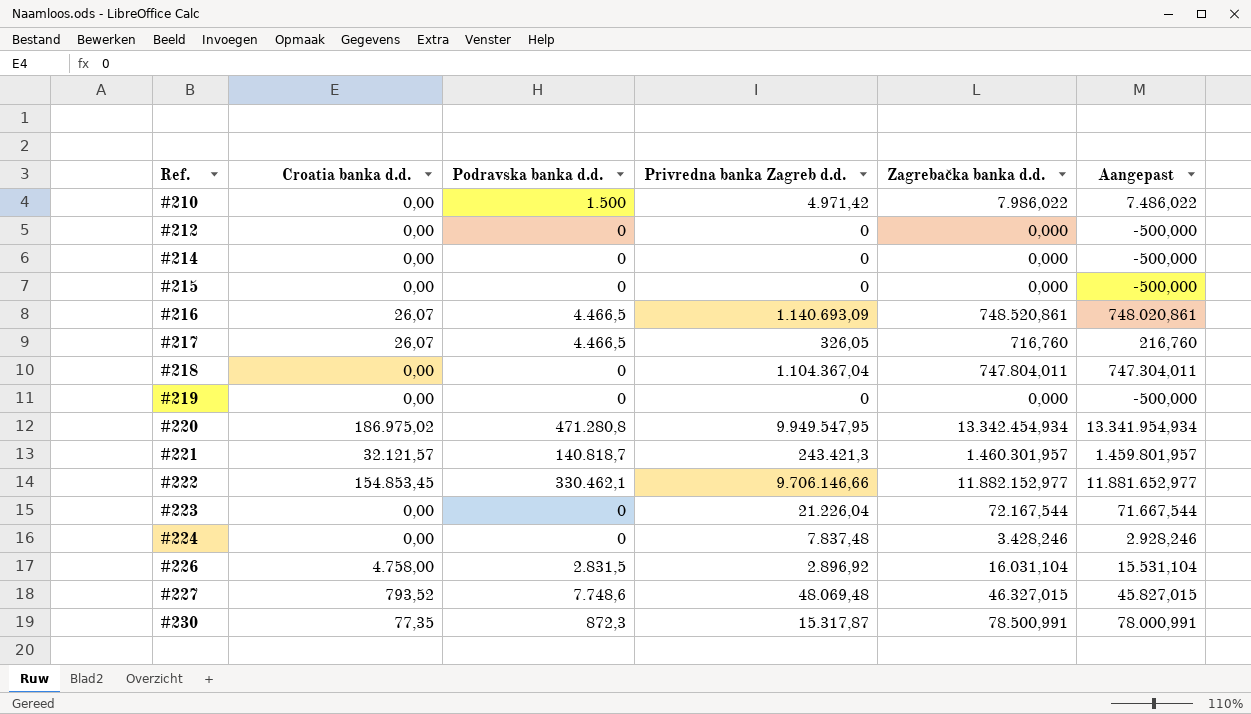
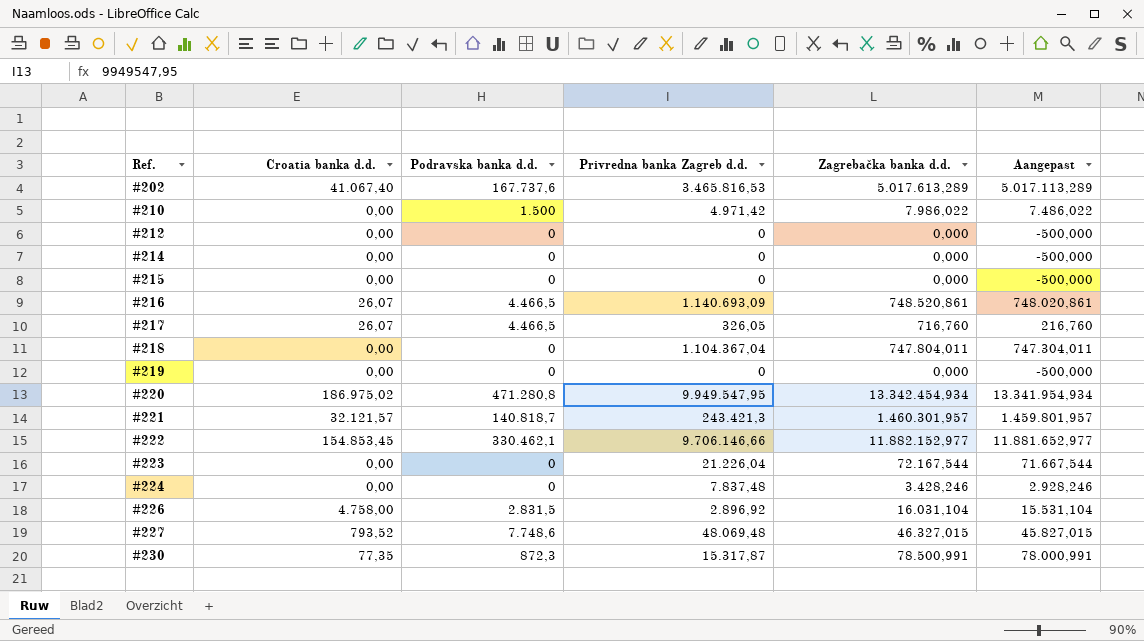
row #202: none -> 41.067,40 | 167.737,6 | 3.465.816,53 | 5.017.613,289 | 5.017.113,289

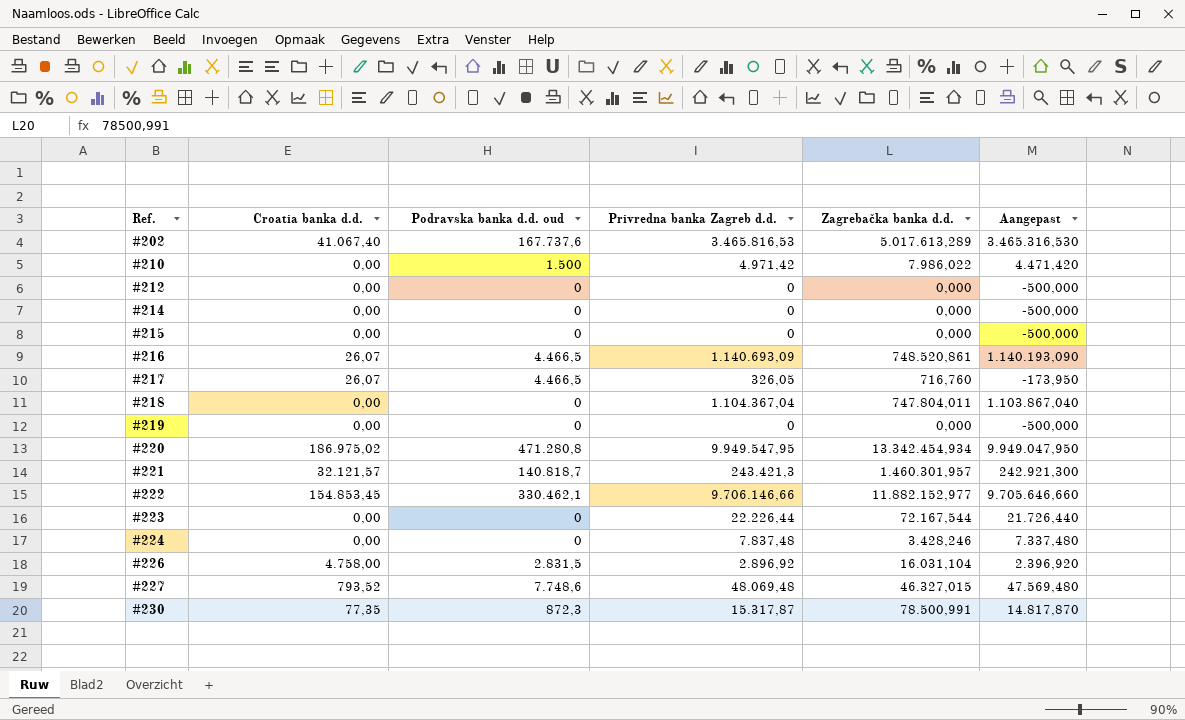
column name: Podravska banka d.d. -> Podravska banka d.d. oud
column Aangepast | formula: [Zagrebačka banka d.d.] - 500 -> [Privredna banka Zagreb d.d.] - 500
#223 | Privredna banka Zagreb d.d.: 21.226,04 -> 22.226,44

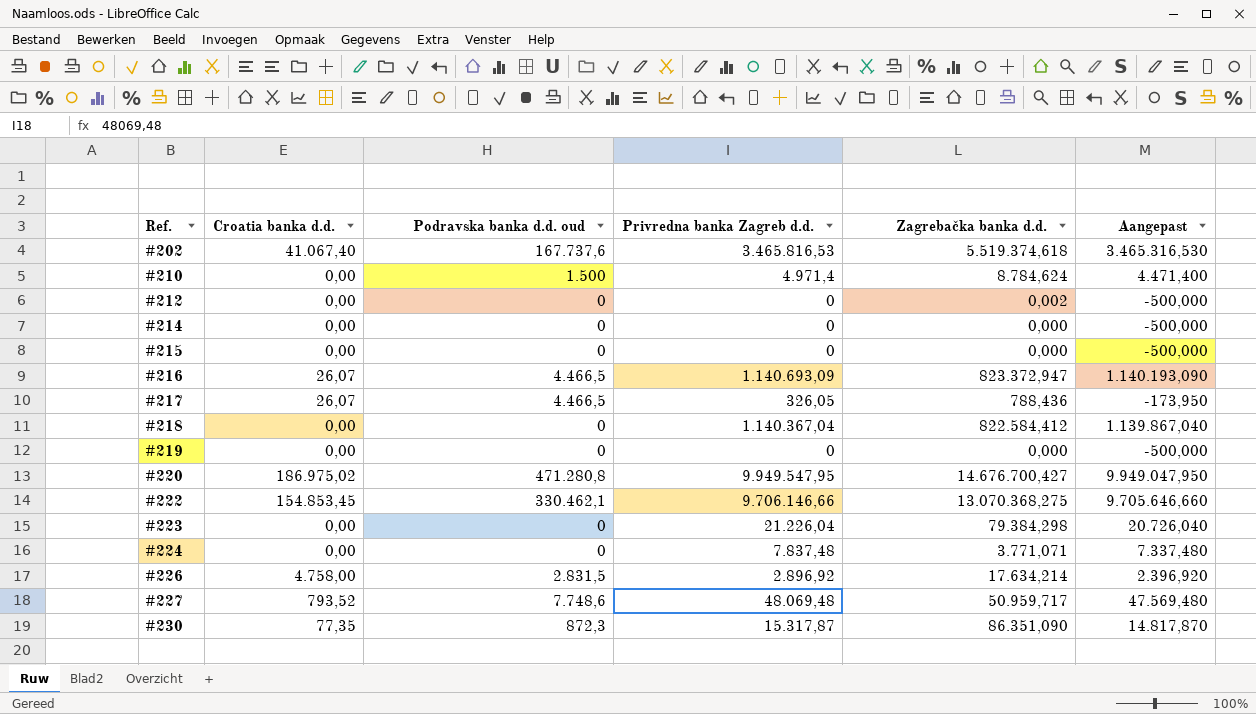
row #221: 32.121,57 | 140.818,7 | 243.421,3 | 1.460.301,957 | 242.921,300 -> none
#202 | Zagrebačka banka d.d.: 5.017.613,289 -> 5.519.374,618
#210 | Privredna banka Zagreb d.d.: 4.971,42 -> 4.971,4
#210 | Zagrebačka banka d.d.: 7.986,022 -> 8.784,624
#210 | Aangepast: 4.471,420 -> 4.471,400
#212 | Zagrebačka banka d.d.: 0,000 -> 0,002
#216 | Zagrebačka banka d.d.: 748.520,861 -> 823.372,947
#217 | Zagrebačka banka d.d.: 716,760 -> 788,436
#218 | Privredna banka Zagreb d.d.: 1.104.367,04 -> 1.140.367,04
#218 | Zagrebačka banka d.d.: 747.804,011 -> 822.584,412
#218 | Aangepast: 1.103.867,040 -> 1.139.867,040
#220 | Zagrebačka banka d.d.: 13.342.454,934 -> 14.676.700,427
#222 | Zagrebačka banka d.d.: 11.882.152,977 -> 13.070.368,275
#223 | Privredna banka Zagreb d.d.: 22.226,44 -> 21.226,04
#223 | Zagrebačka banka d.d.: 72.167,544 -> 79.384,298
#223 | Aangepast: 21.726,440 -> 20.726,040
#224 | Zagrebačka banka d.d.: 3.428,246 -> 3.771,071
#226 | Zagrebačka banka d.d.: 16.031,104 -> 17.634,214
#227 | Zagrebačka banka d.d.: 46.327,015 -> 50.959,717
#230 | Zagrebačka banka d.d.: 78.500,991 -> 86.351,090

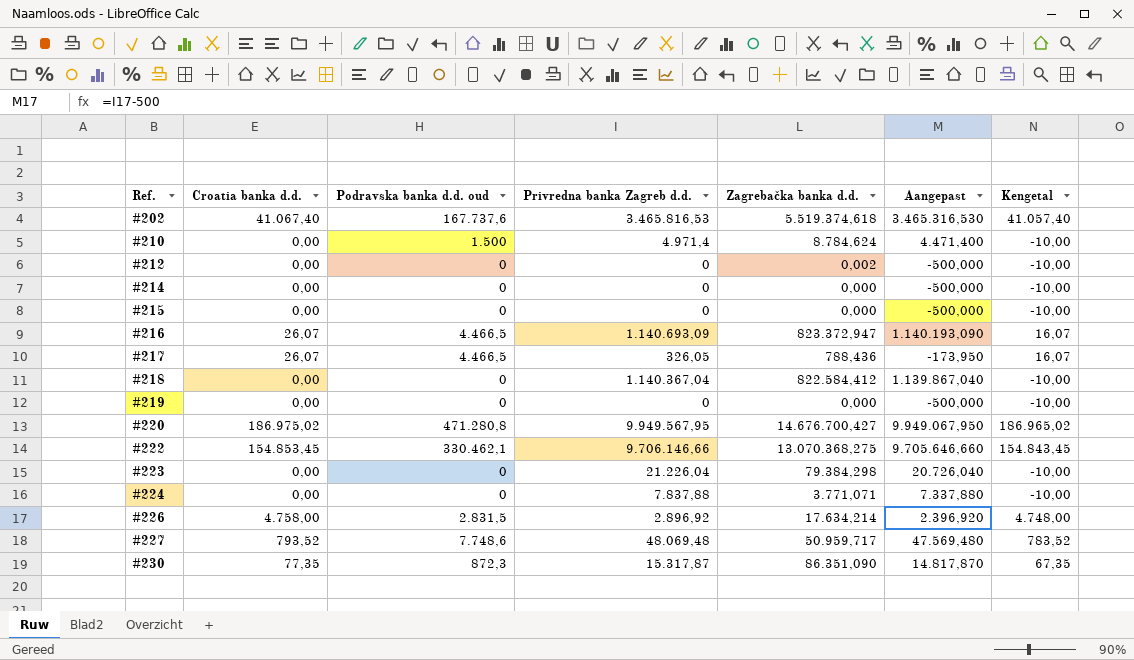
column Kengetal | formula: none -> [Croatia banka d.d.] - 10
#220 | Privredna banka Zagreb d.d.: 9.949.547,95 -> 9.949.567,95
#220 | Aangepast: 9.949.047,950 -> 9.949.067,950
#224 | Privredna banka Zagreb d.d.: 7.837,48 -> 7.837,88
#224 | Aangepast: 7.337,480 -> 7.337,880

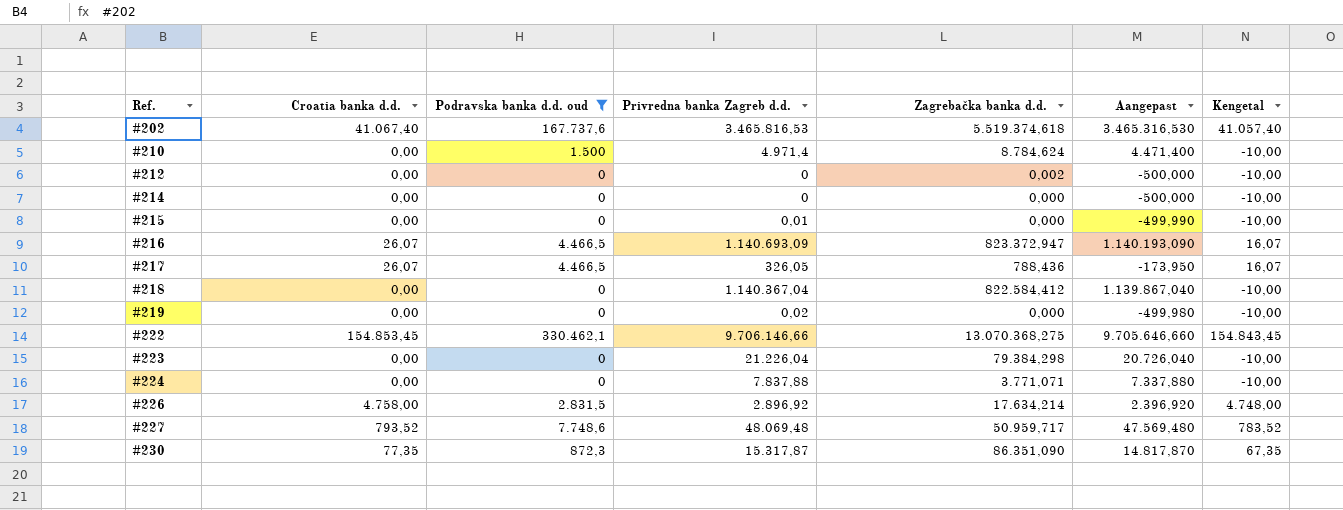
filter: none -> Podravska banka d.d. oud != 471.280,8
#215 | Privredna banka Zagreb d.d.: 0 -> 0,01
#215 | Aangepast: -500,000 -> -499,990
#219 | Privredna banka Zagreb d.d.: 0 -> 0,02
#219 | Aangepast: -500,000 -> -499,980

